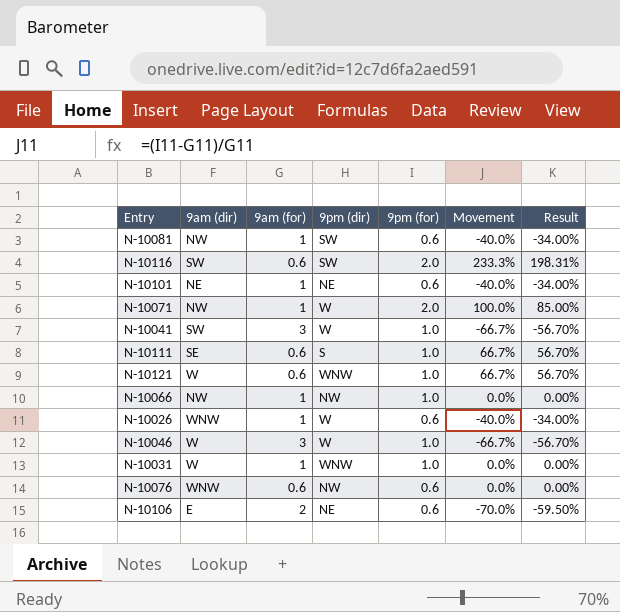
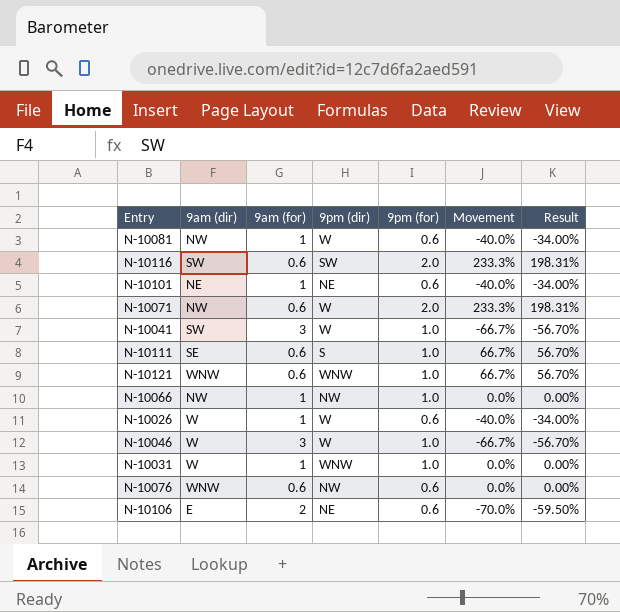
N-10081 | 9pm (dir): SW -> W
N-10071 | 9am (for): 1 -> 0.6
N-10071 | Movement: 100.0% -> 233.3%
N-10071 | Result: 85.00% -> 198.31%
N-10121 | 9am (dir): W -> WNW
N-10026 | 9am (dir): WNW -> W

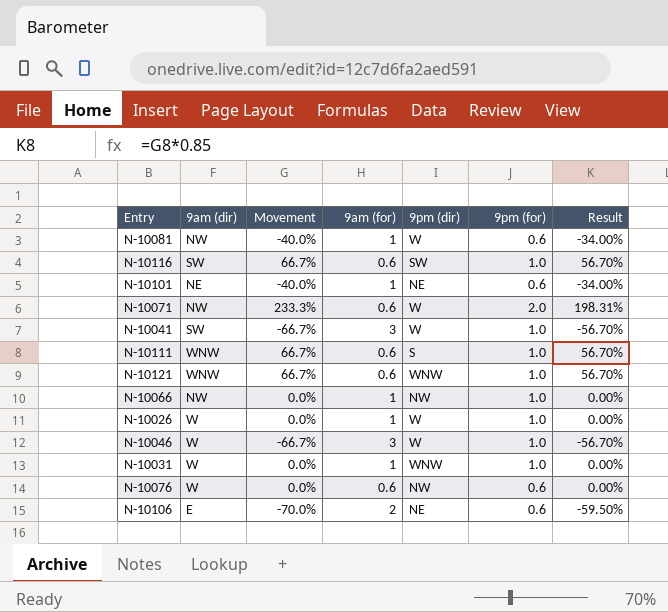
column Movement | position: 6 -> 3
N-10116 | Movement: 233.3% -> 66.7%
N-10116 | 9pm (for): 2.0 -> 1.0
N-10116 | Result: 198.31% -> 56.70%
N-10111 | 9am (dir): SE -> WNW
N-10026 | Movement: -40.0% -> 0.0%
N-10026 | 9pm (for): 0.6 -> 1.0
N-10026 | Result: -34.00% -> 0.00%
N-10076 | 9am (dir): WNW -> W

